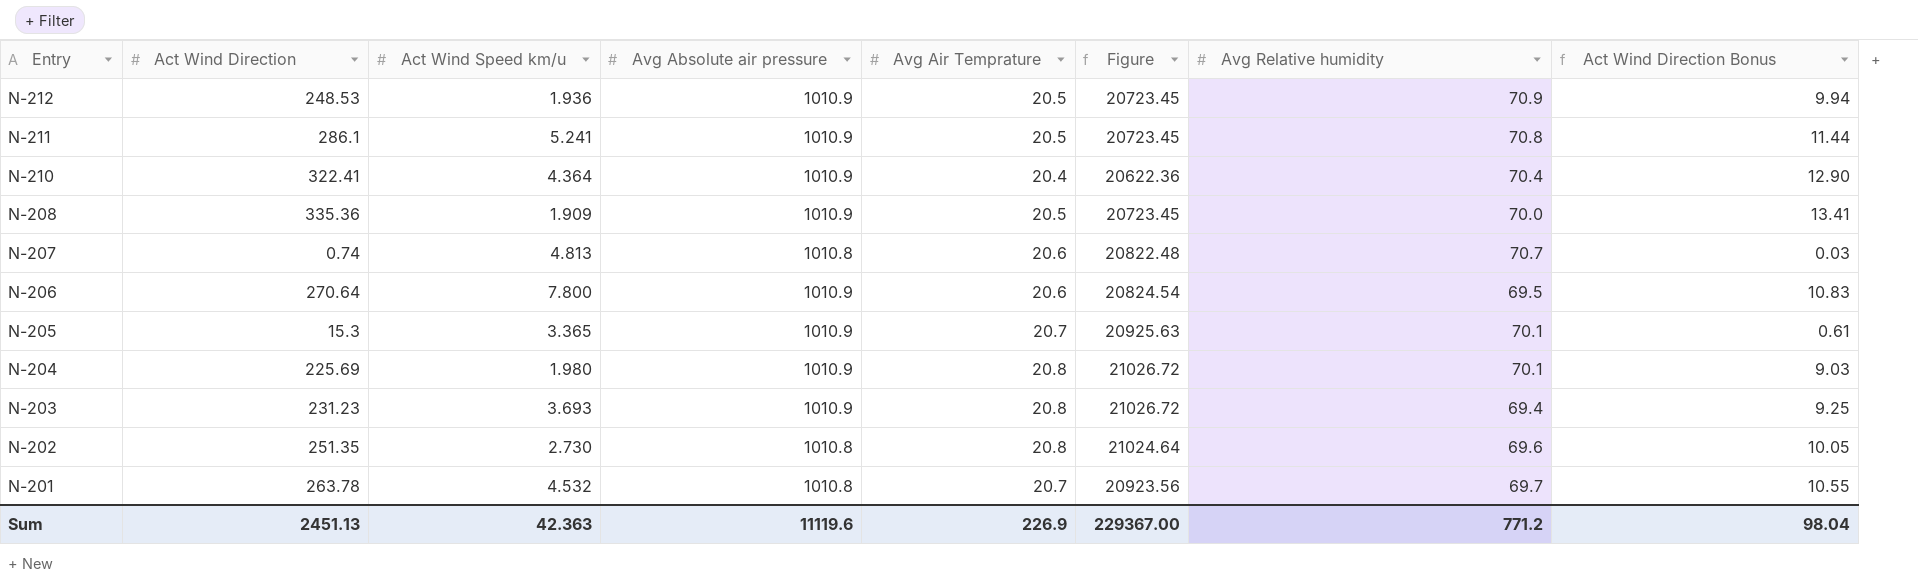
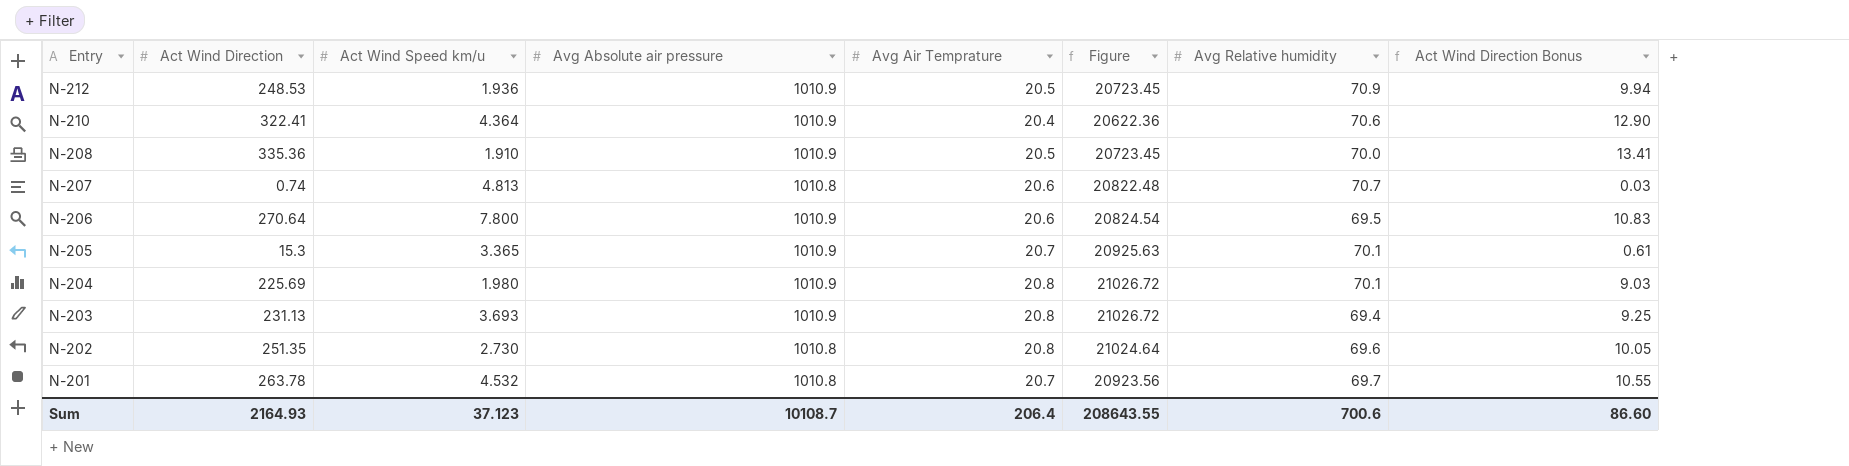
row N-211: 286.1 | 5.241 | 1010.9 | 20.5 | 20723.45 | 70.8 | 11.44 -> none
N-210 | Avg Relative humidity: 70.4 -> 70.6
N-208 | Act Wind Speed km/u: 1.909 -> 1.910
N-203 | Act Wind Direction: 231.23 -> 231.13
Sum | Act Wind Direction: 2451.13 -> 2164.93
Sum | Act Wind Speed km/u: 42.363 -> 37.123
Sum | Avg Absolute air pressure: 11119.6 -> 10108.7
Sum | Avg Air Temprature: 226.9 -> 206.4
Sum | Figure: 229367.00 -> 208643.55
Sum | Avg Relative humidity: 771.2 -> 700.6
Sum | Act Wind Direction Bonus: 98.04 -> 86.60

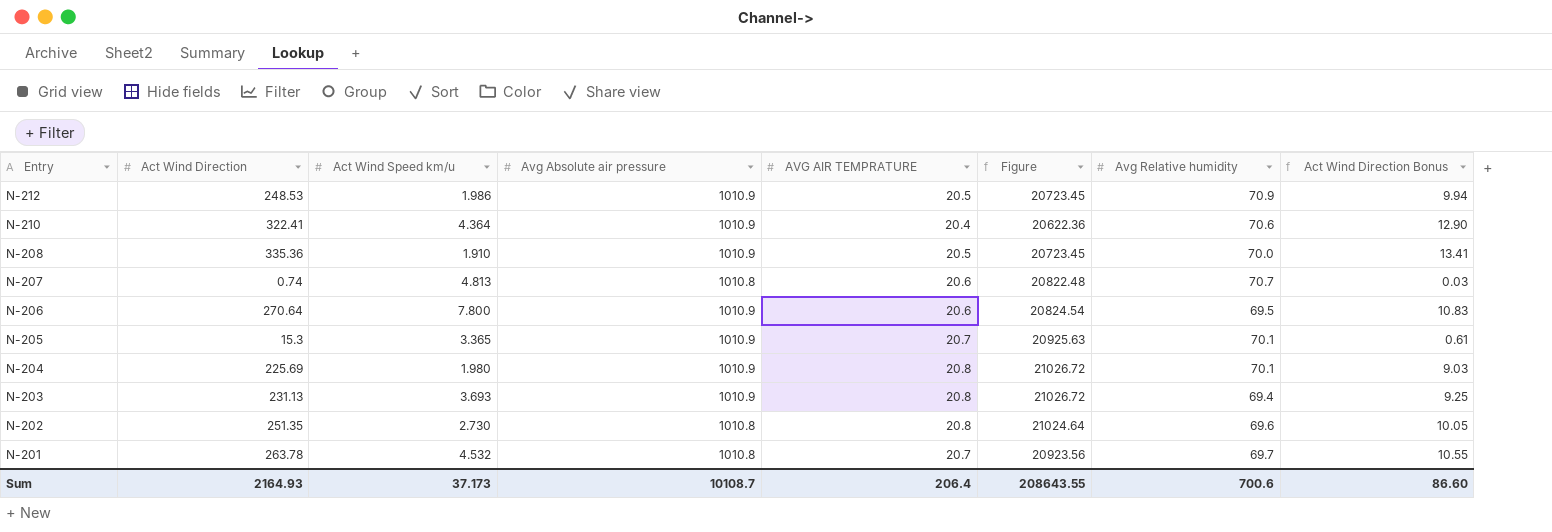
column name: Avg Air Temprature -> AVG AIR TEMPRATURE
N-212 | Act Wind Speed km/u: 1.936 -> 1.986
Sum | Act Wind Speed km/u: 37.123 -> 37.173

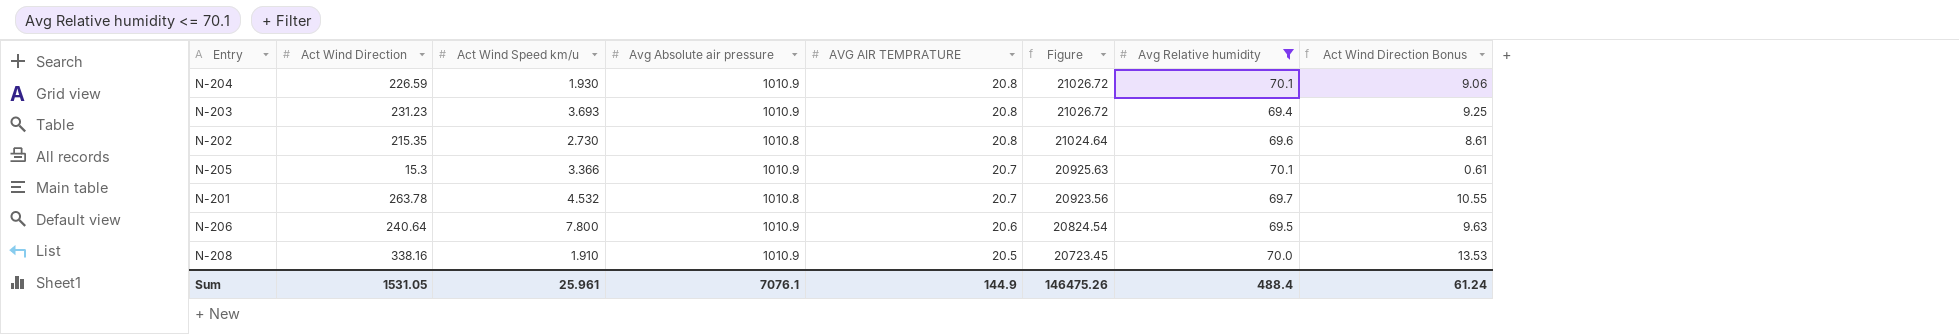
filter: none -> Avg Relative humidity <= 70.1
row order: Entry descending -> AVG AIR TEMPRATURE descending
N-204 | Act Wind Direction: 225.69 -> 226.59
N-204 | Act Wind Speed km/u: 1.980 -> 1.930
N-204 | Act Wind Direction Bonus: 9.03 -> 9.06
N-203 | Act Wind Direction: 231.13 -> 231.23
N-202 | Act Wind Direction: 251.35 -> 215.35
N-202 | Act Wind Direction Bonus: 10.05 -> 8.61
N-205 | Act Wind Speed km/u: 3.365 -> 3.366
N-206 | Act Wind Direction: 270.64 -> 240.64
N-206 | Act Wind Direction Bonus: 10.83 -> 9.63
N-208 | Act Wind Direction: 335.36 -> 338.16
N-208 | Act Wind Direction Bonus: 13.41 -> 13.53
Sum | Act Wind Direction: 2164.93 -> 1531.05
Sum | Act Wind Speed km/u: 37.173 -> 25.961
Sum | Avg Absolute air pressure: 10108.7 -> 7076.1
Sum | AVG AIR TEMPRATURE: 206.4 -> 144.9
Sum | Figure: 208643.55 -> 146475.26
Sum | Avg Relative humidity: 700.6 -> 488.4
Sum | Act Wind Direction Bonus: 86.60 -> 61.24

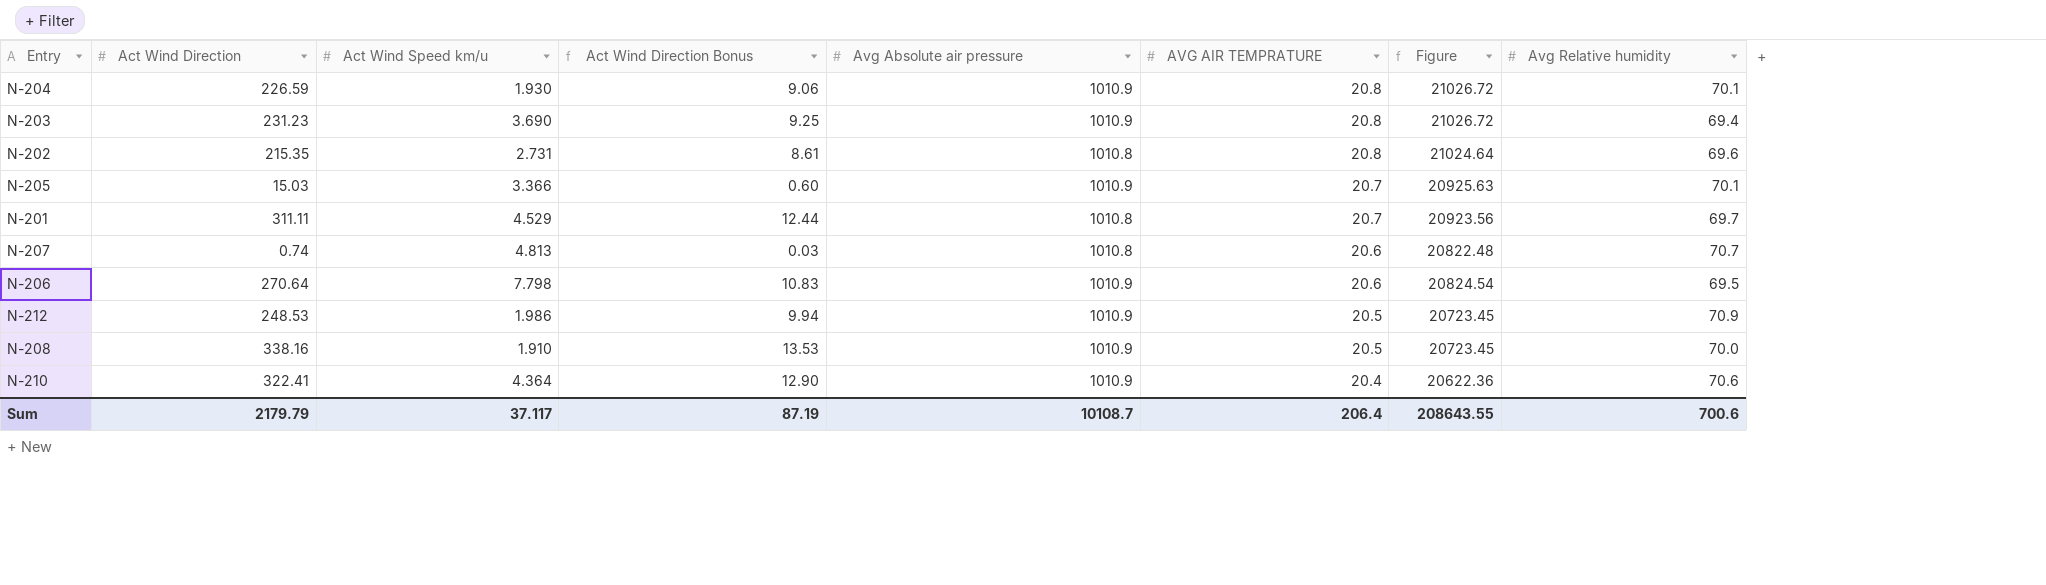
filter: Avg Relative humidity <= 70.1 -> none
column Act Wind Direction Bonus | position: 8 -> 4
N-203 | Act Wind Speed km/u: 3.693 -> 3.690
N-202 | Act Wind Speed km/u: 2.730 -> 2.731
N-205 | Act Wind Direction: 15.3 -> 15.03
N-205 | Act Wind Direction Bonus: 0.61 -> 0.60
N-201 | Act Wind Direction: 263.78 -> 311.11
N-201 | Act Wind Speed km/u: 4.532 -> 4.529
N-201 | Act Wind Direction Bonus: 10.55 -> 12.44
N-206 | Act Wind Direction: 240.64 -> 270.64
N-206 | Act Wind Speed km/u: 7.800 -> 7.798
N-206 | Act Wind Direction Bonus: 9.63 -> 10.83
Sum | Act Wind Direction: 1531.05 -> 2179.79
Sum | Act Wind Speed km/u: 25.961 -> 37.117
Sum | Act Wind Direction Bonus: 61.24 -> 87.19
Sum | Avg Absolute air pressure: 7076.1 -> 10108.7
Sum | AVG AIR TEMPRATURE: 144.9 -> 206.4
Sum | Figure: 146475.26 -> 208643.55
Sum | Avg Relative humidity: 488.4 -> 700.6

